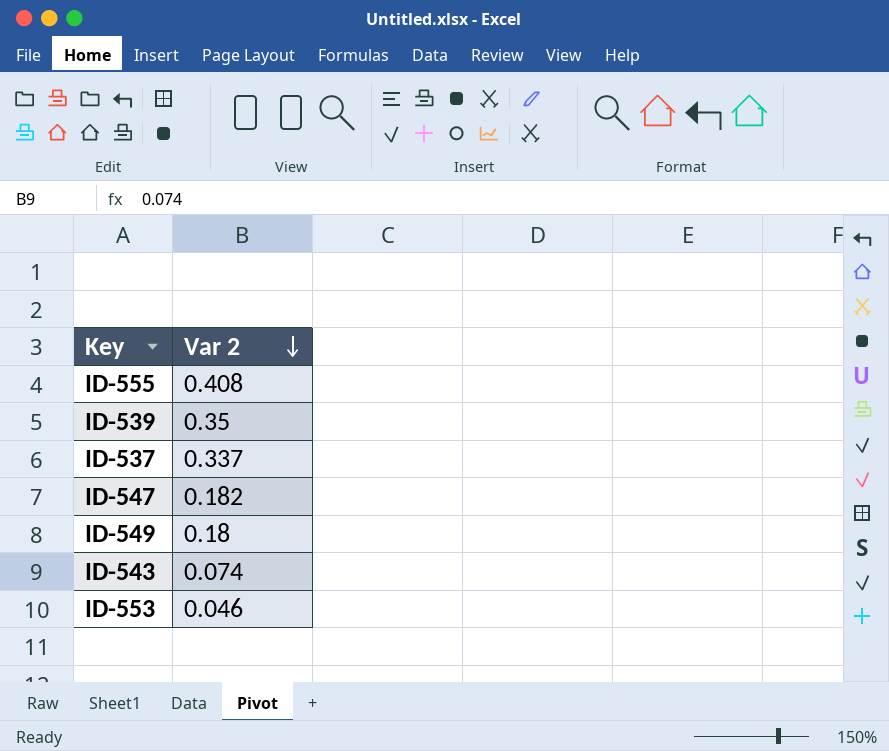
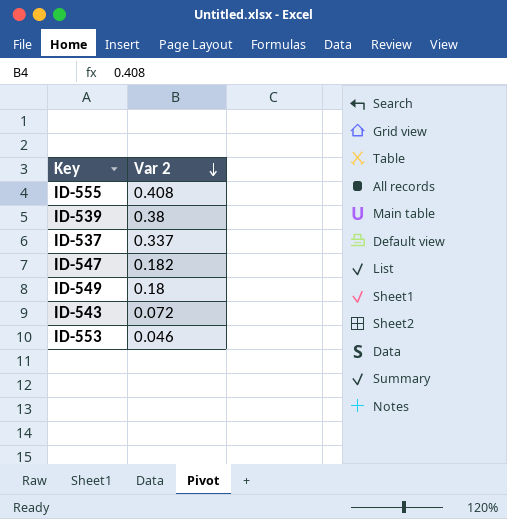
ID-539 | Var 2: 0.35 -> 0.38
ID-543 | Var 2: 0.074 -> 0.072

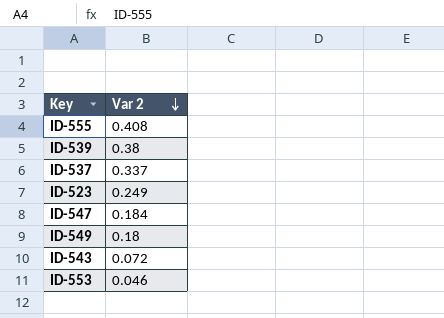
row ID-523: none -> 0.249
ID-547 | Var 2: 0.182 -> 0.184

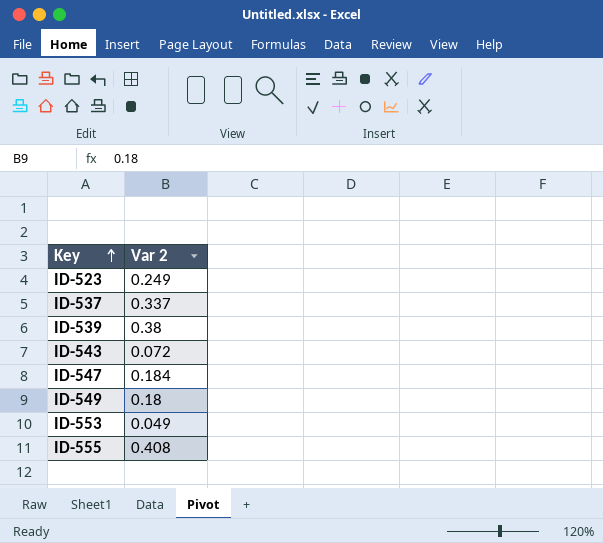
row order: Var 2 descending -> Key ascending
ID-553 | Var 2: 0.046 -> 0.049

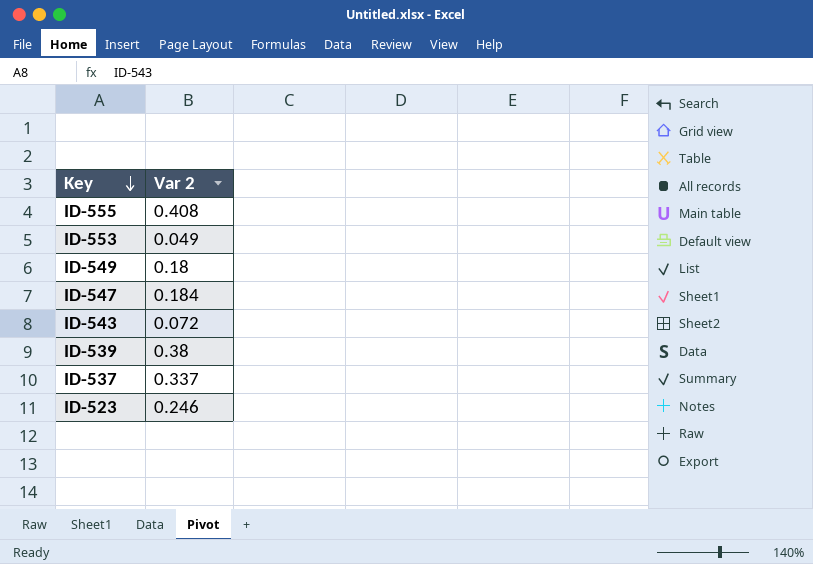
row order: Key ascending -> Key descending
ID-523 | Var 2: 0.249 -> 0.246

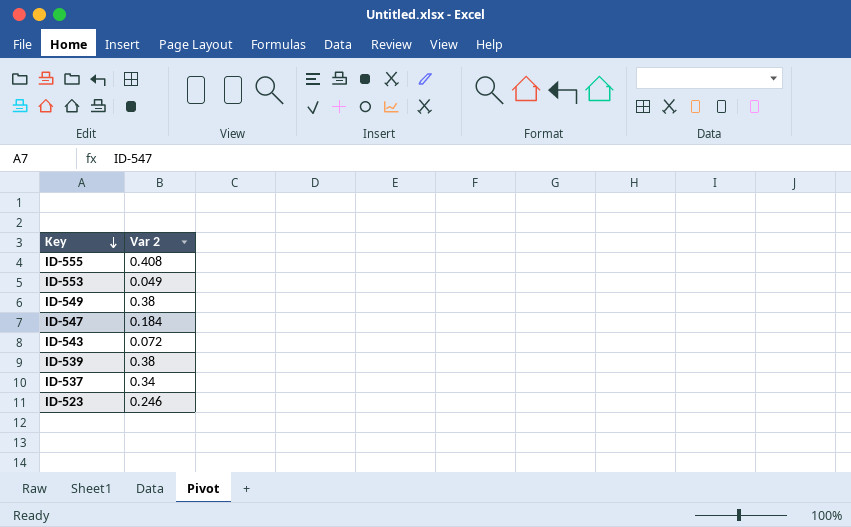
ID-549 | Var 2: 0.18 -> 0.38
ID-537 | Var 2: 0.337 -> 0.34

